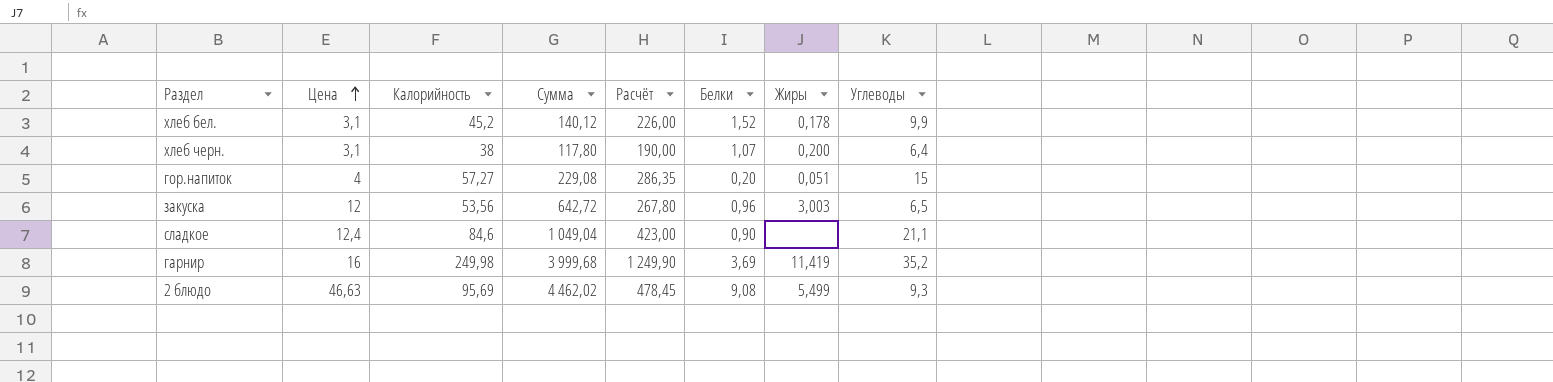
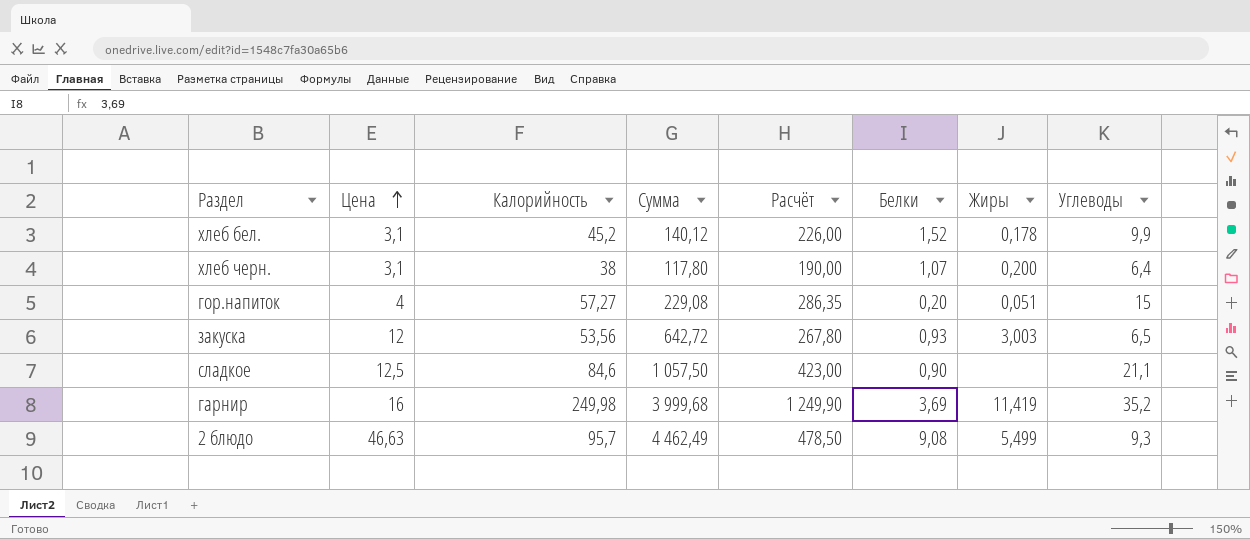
закуска | Белки: 0,96 -> 0,93
сладкое | Цена: 12,4 -> 12,5
сладкое | Сумма: 1 049,04 -> 1 057,50
2 блюдо | Калорийность: 95,69 -> 95,7
2 блюдо | Сумма: 4 462,02 -> 4 462,49
2 блюдо | Расчёт: 478,45 -> 478,50

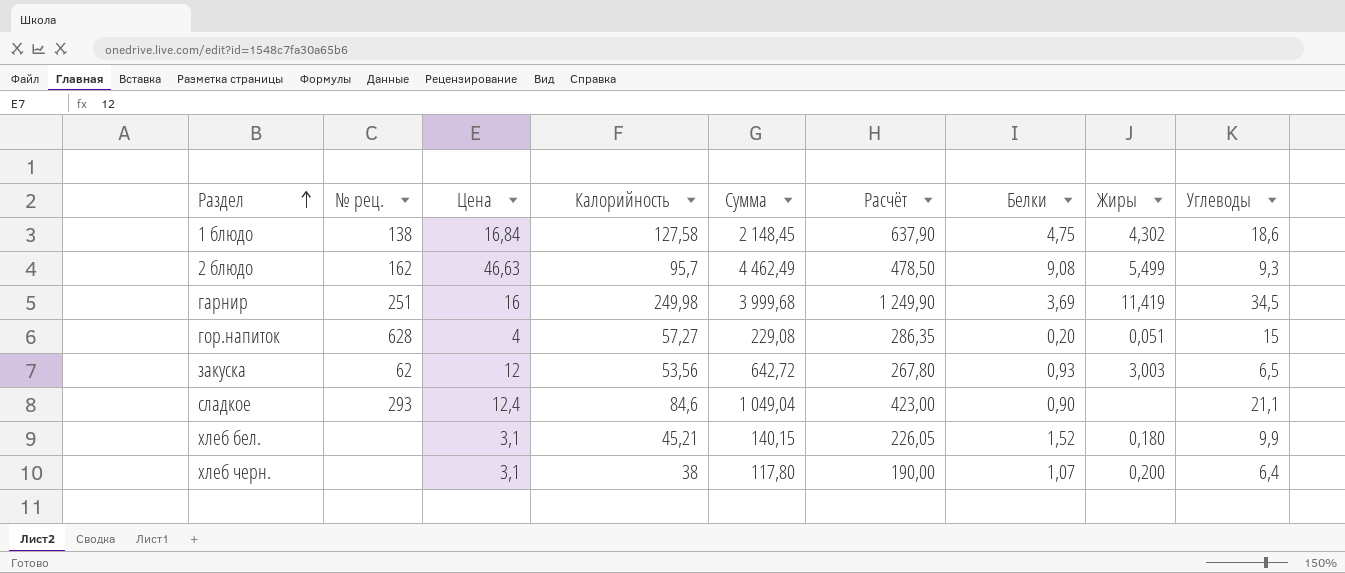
row order: Цена ascending -> Раздел ascending
column № рец. | position: none -> 2
row 1 блюдо: none -> 138 | 16,84 | 127,58 | 2 148,45 | 637,90 | 4,75 | 4,302 | 18,6
гарнир | Углеводы: 35,2 -> 34,5
сладкое | Цена: 12,5 -> 12,4
сладкое | Сумма: 1 057,50 -> 1 049,04
хлеб бел. | Калорийность: 45,2 -> 45,21
хлеб бел. | Сумма: 140,12 -> 140,15
хлеб бел. | Расчёт: 226,00 -> 226,05
хлеб бел. | Жиры: 0,178 -> 0,180

